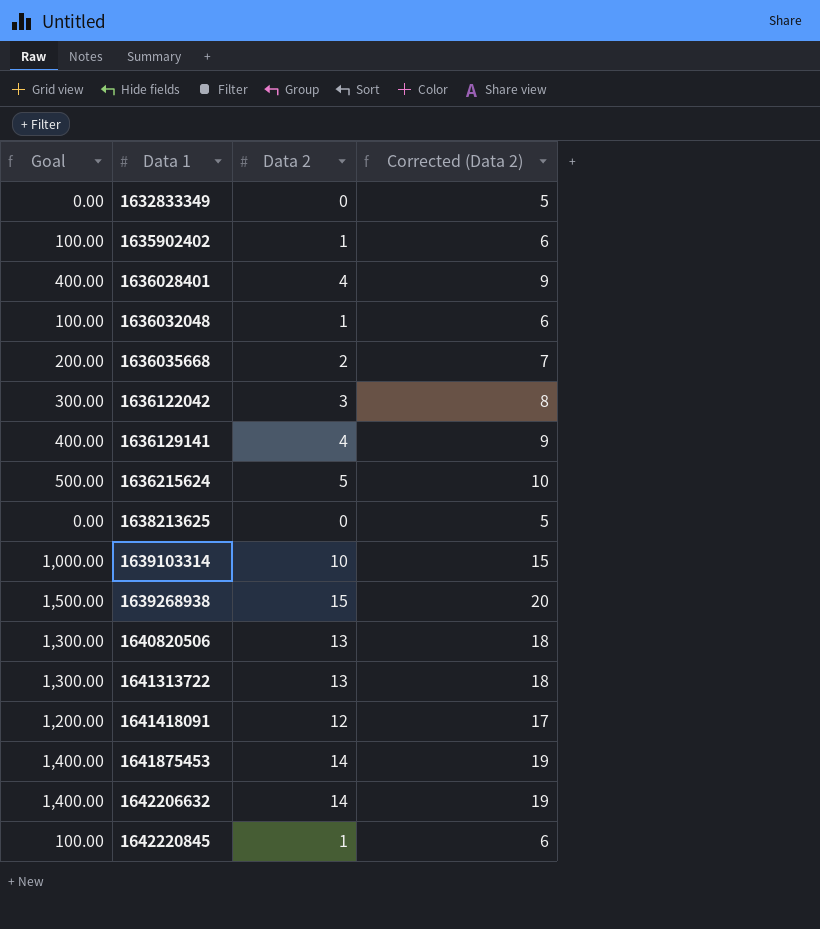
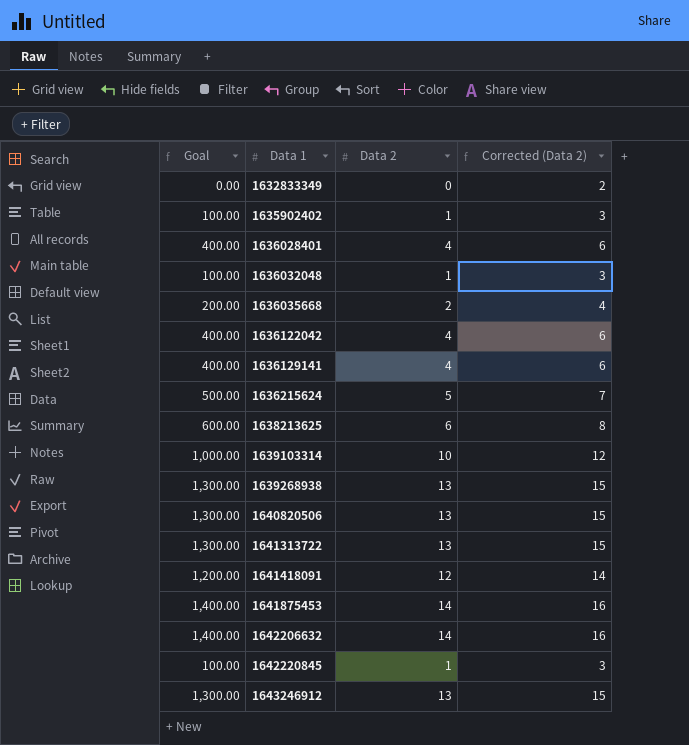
column Corrected (Data 2) | formula: [Data 2] + 5 -> [Data 2] + 2
1636122042 | Goal: 300.00 -> 400.00
1636122042 | Data 2: 3 -> 4
1638213625 | Goal: 0.00 -> 600.00
1638213625 | Data 2: 0 -> 6
1639268938 | Goal: 1,500.00 -> 1,300.00
1639268938 | Data 2: 15 -> 13
row 1643246912: none -> 1,300.00 | 13 | 15

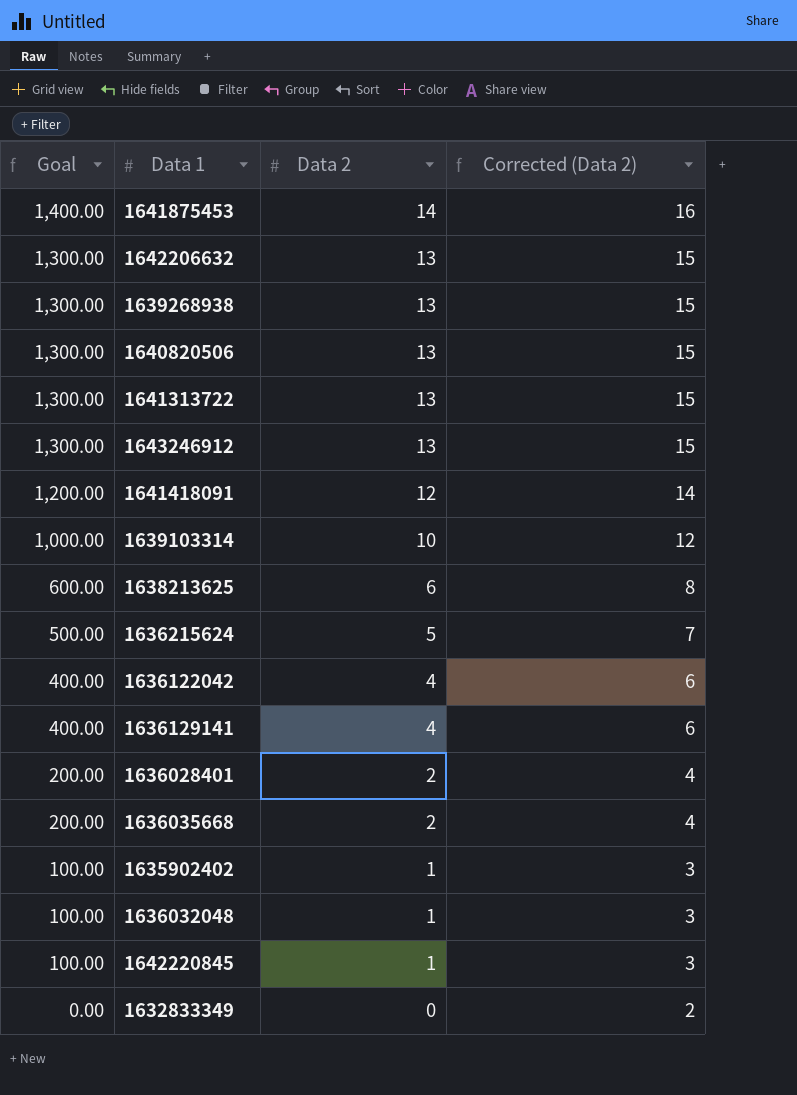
row order: Data 1 ascending -> Goal descending
1642206632 | Goal: 1,400.00 -> 1,300.00
1642206632 | Data 2: 14 -> 13
1642206632 | Corrected (Data 2): 16 -> 15
1636028401 | Goal: 400.00 -> 200.00
1636028401 | Data 2: 4 -> 2
1636028401 | Corrected (Data 2): 6 -> 4

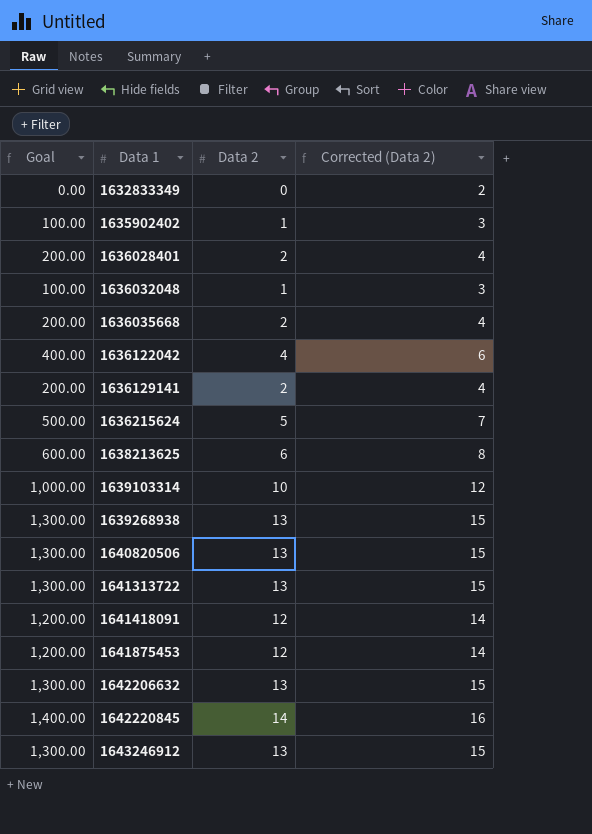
row order: Goal descending -> Data 1 ascending
1636129141 | Goal: 400.00 -> 200.00
1636129141 | Data 2: 4 -> 2
1636129141 | Corrected (Data 2): 6 -> 4
1641875453 | Goal: 1,400.00 -> 1,200.00
1641875453 | Data 2: 14 -> 12
1641875453 | Corrected (Data 2): 16 -> 14
1642220845 | Goal: 100.00 -> 1,400.00
1642220845 | Data 2: 1 -> 14
1642220845 | Corrected (Data 2): 3 -> 16

